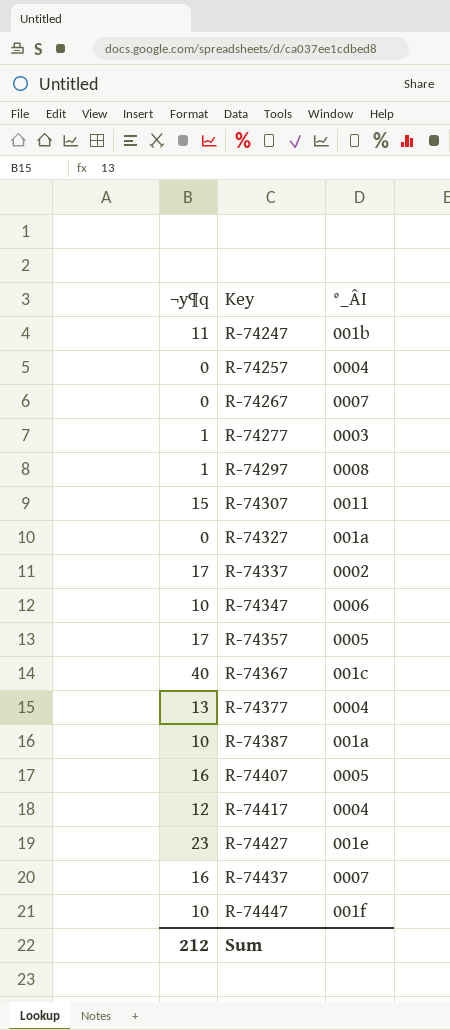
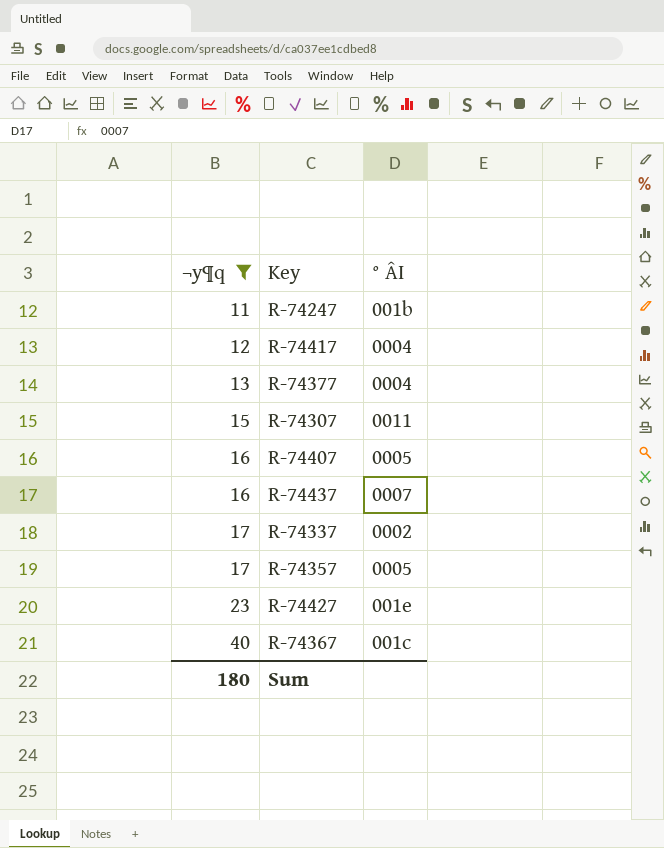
filter: none -> ¬y¶q >= 11
row order: Key ascending -> ¬y¶q ascending
column name: °_ÂI -> ° ÂI
Sum | ¬y¶q: 212 -> 180

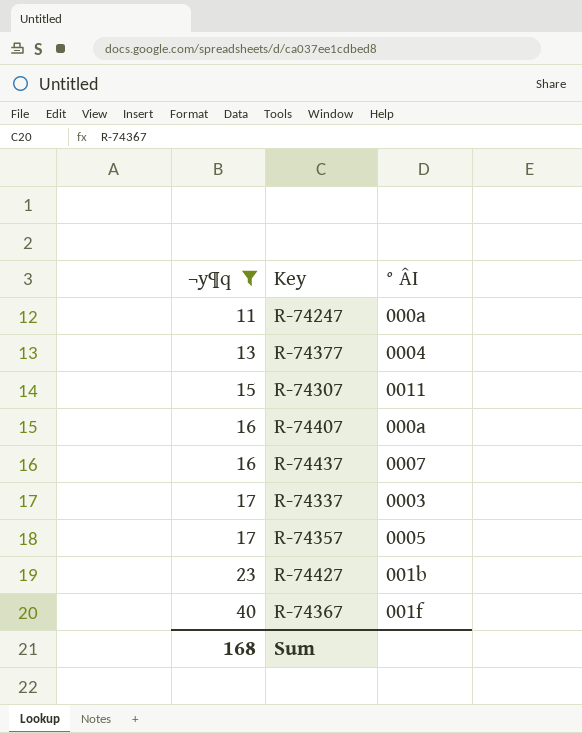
row R-74417: 12 | 0004 -> none
R-74247 | ° ÂI: 001b -> 000a
R-74407 | ° ÂI: 0005 -> 000a
R-74337 | ° ÂI: 0002 -> 0003
R-74427 | ° ÂI: 001e -> 001b
R-74367 | ° ÂI: 001c -> 001f
Sum | ¬y¶q: 180 -> 168

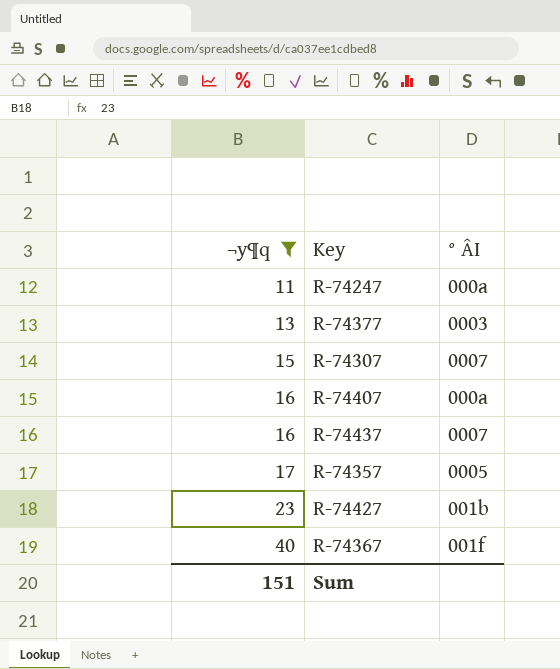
row R-74337: 17 | 0003 -> none
R-74377 | ° ÂI: 0004 -> 0003
R-74307 | ° ÂI: 0011 -> 0007
Sum | ¬y¶q: 168 -> 151

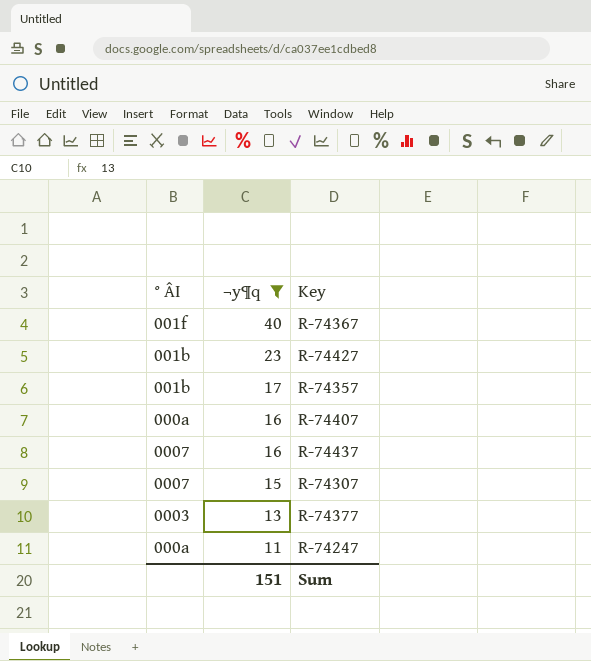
row order: ¬y¶q ascending -> ¬y¶q descending
column ° ÂI | position: 3 -> 1
R-74357 | ° ÂI: 0005 -> 001b

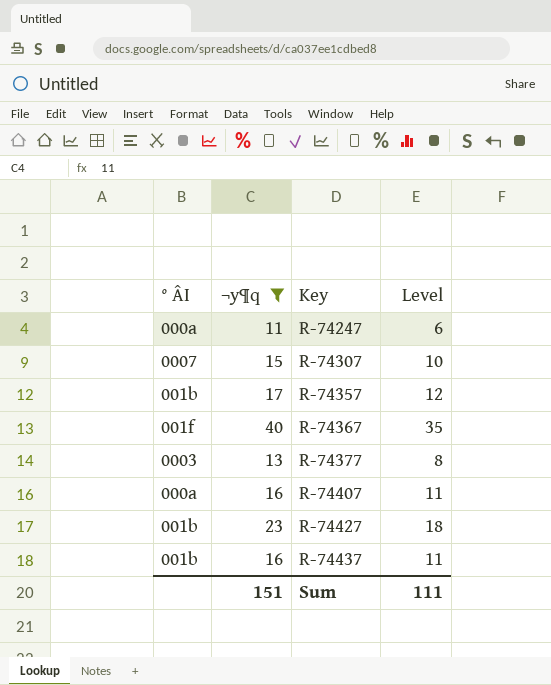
row order: ¬y¶q descending -> Key ascending
column Level | formula: none -> [¬y¶q] - 5
R-74437 | ° ÂI: 0007 -> 001b

